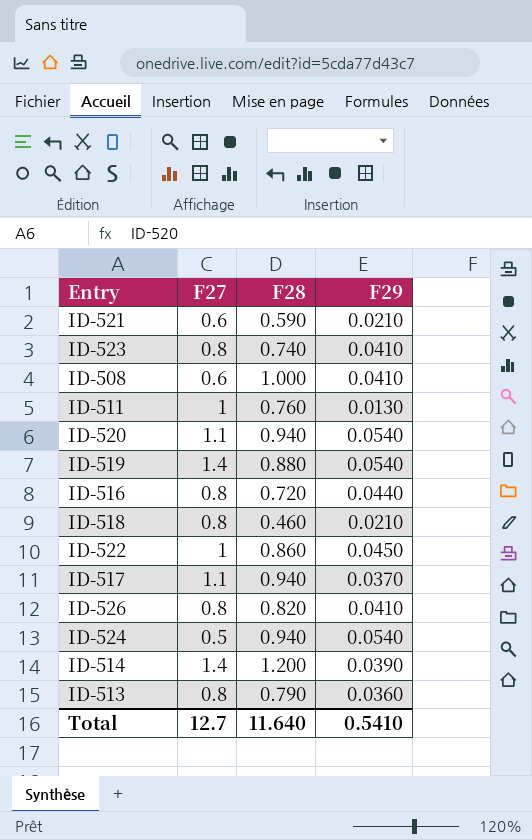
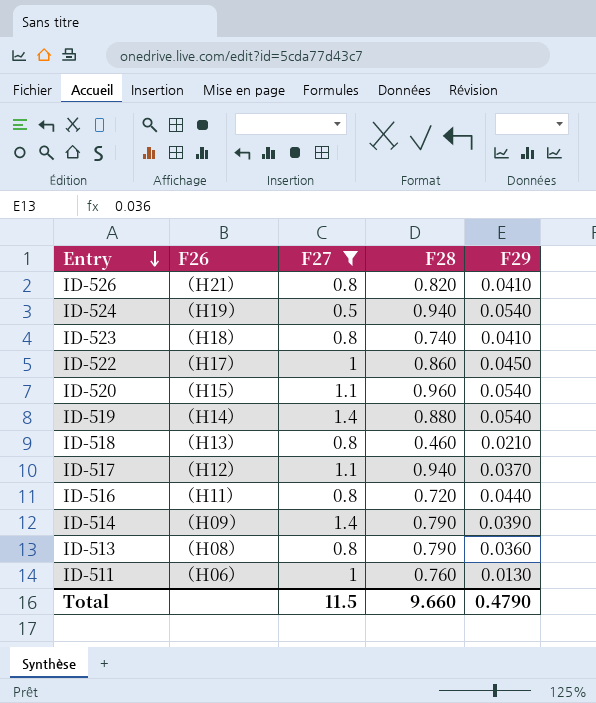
filter: none -> F27 != 0.6
row order: none -> Entry descending
column F26 | position: none -> 2
ID-520 | F28: 0.940 -> 0.960
ID-514 | F28: 1.200 -> 0.790
Total | F27: 12.7 -> 11.5
Total | F28: 11.640 -> 9.660
Total | F29: 0.5410 -> 0.4790

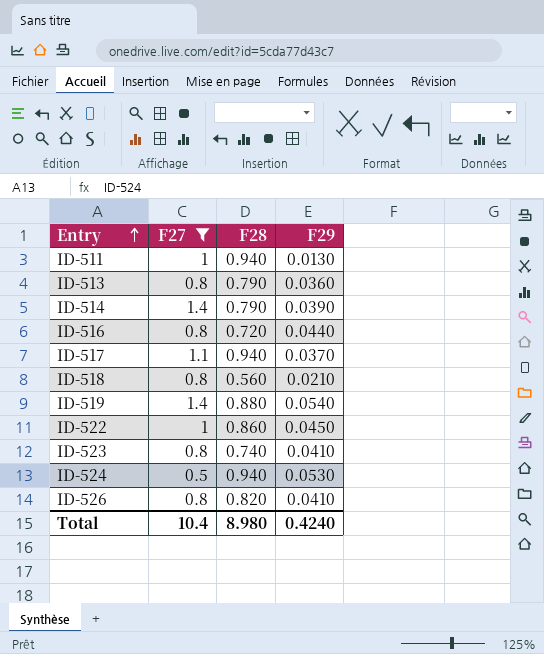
row order: Entry descending -> Entry ascending
column F26 | position: 2 -> none
row ID-520: （H15） | 1.1 | 0.960 | 0.0540 -> none
ID-511 | F28: 0.760 -> 0.940
ID-518 | F28: 0.460 -> 0.560
ID-524 | F29: 0.0540 -> 0.0530
Total | F27: 11.5 -> 10.4
Total | F28: 9.660 -> 8.980
Total | F29: 0.4790 -> 0.4240

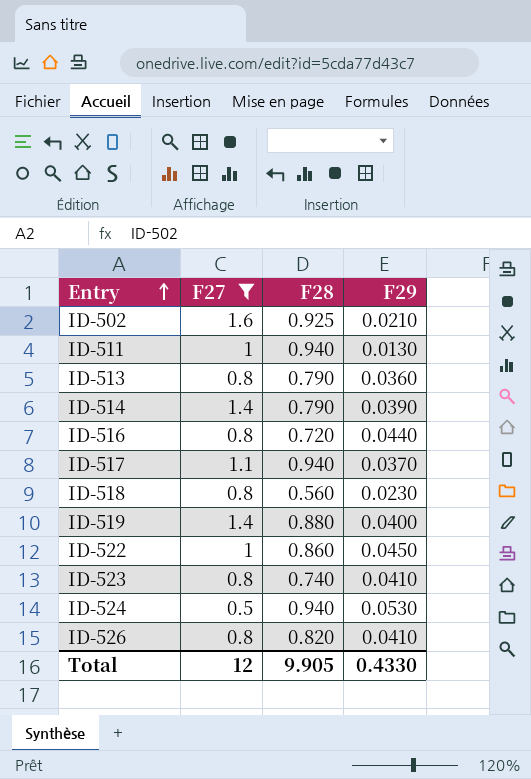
row ID-502: none -> 1.6 | 0.925 | 0.0210
ID-518 | F29: 0.0210 -> 0.0230
ID-519 | F29: 0.0540 -> 0.0400
Total | F27: 10.4 -> 12
Total | F28: 8.980 -> 9.905
Total | F29: 0.4240 -> 0.4330

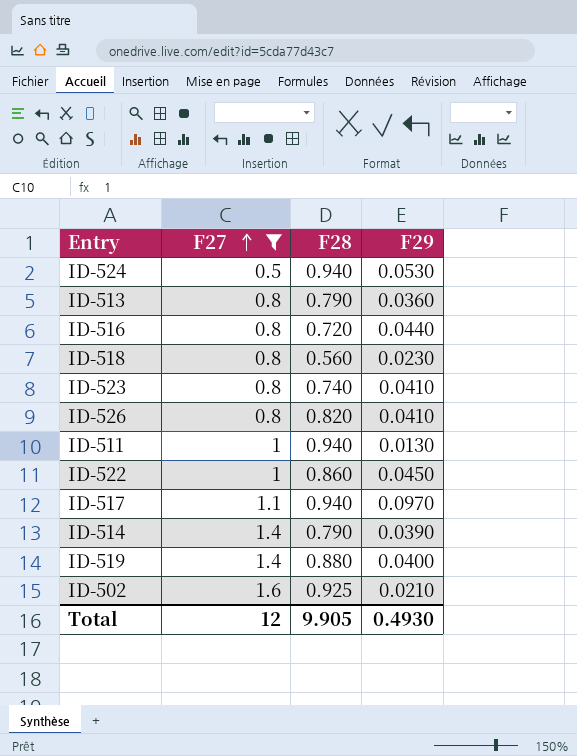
row order: Entry ascending -> F27 ascending
ID-517 | F29: 0.0370 -> 0.0970
Total | F29: 0.4330 -> 0.4930

